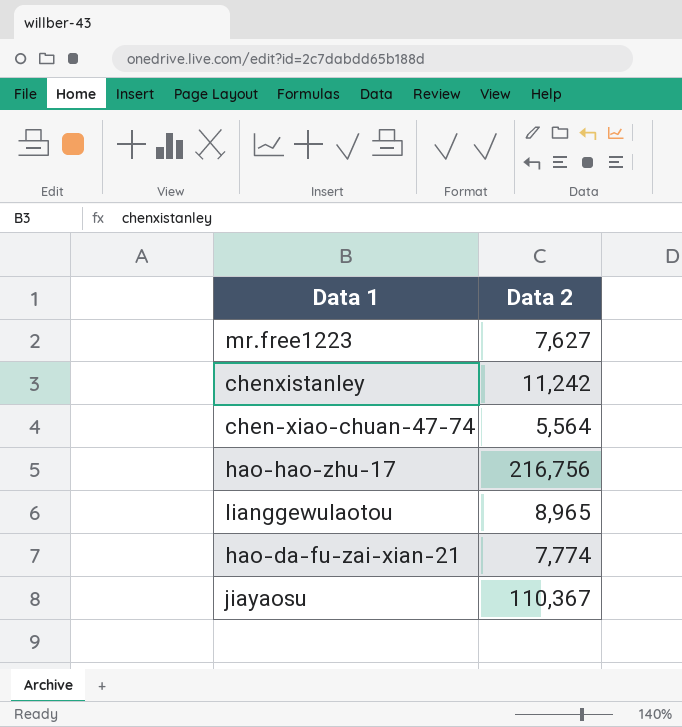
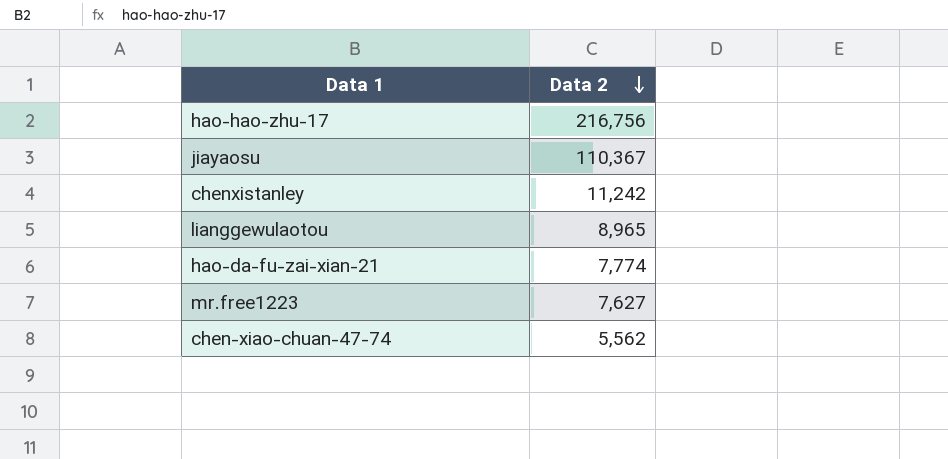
row order: none -> Data 2 descending
chen-xiao-chuan-47-74 | Data 2: 5,564 -> 5,562

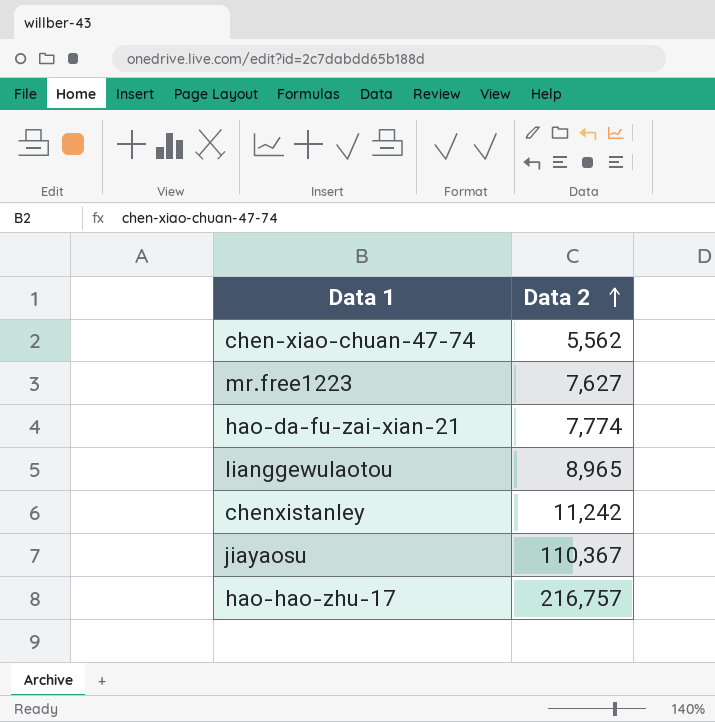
row order: Data 2 descending -> Data 2 ascending
hao-hao-zhu-17 | Data 2: 216,756 -> 216,757

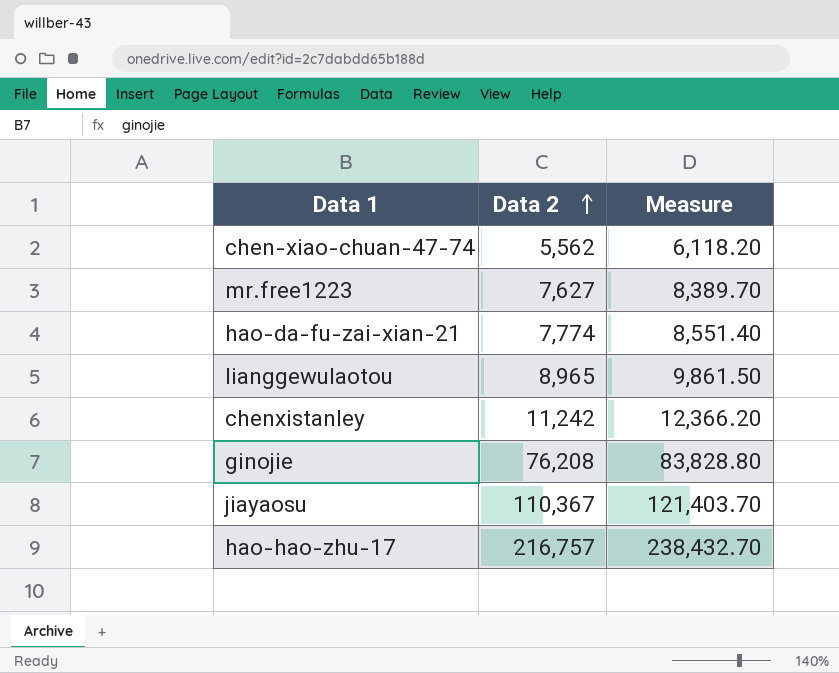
column Measure | formula: none -> [Data 2] * 1.1
row ginojie: none -> 76,208 | 83,828.80

